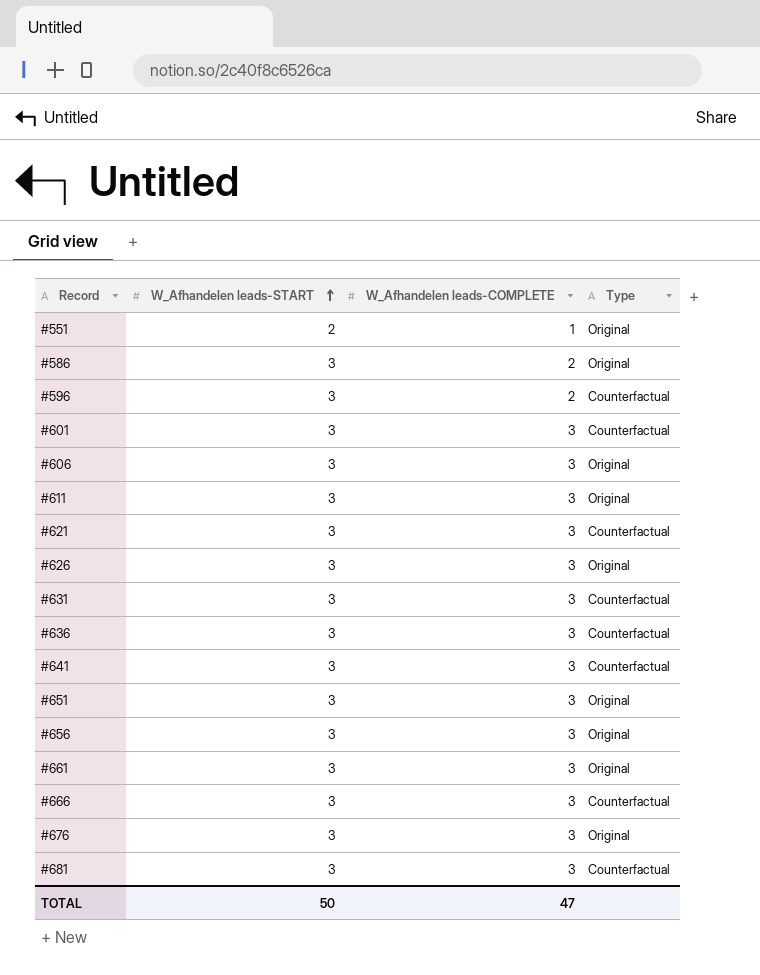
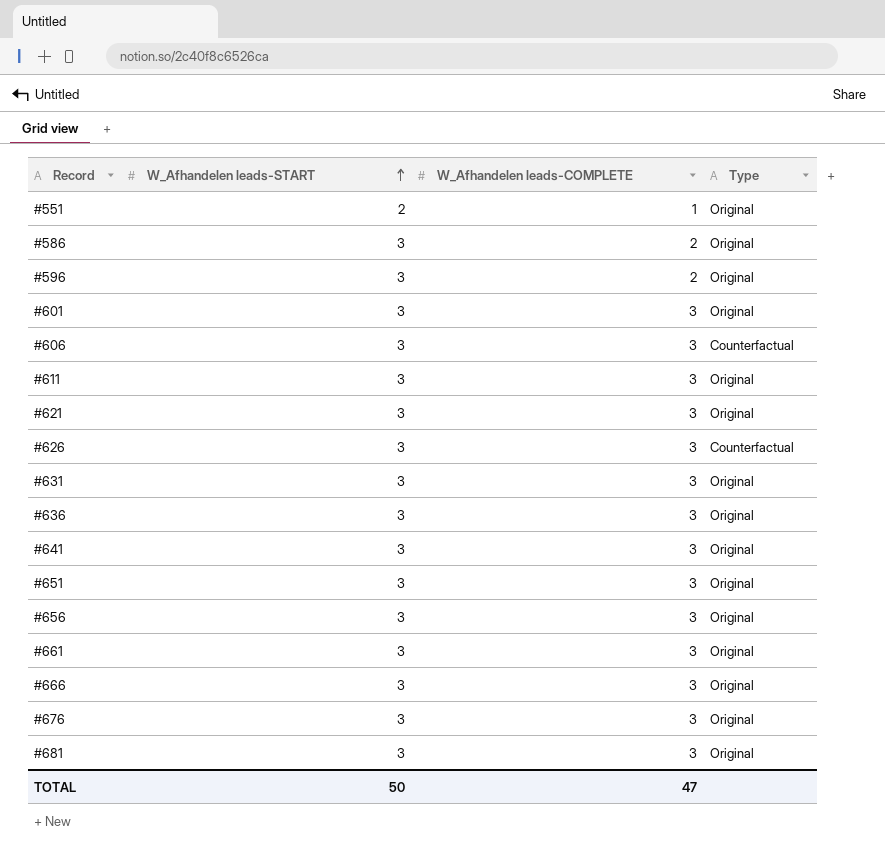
#596 | Type: Counterfactual -> Original
#601 | Type: Counterfactual -> Original
#606 | Type: Original -> Counterfactual
#621 | Type: Counterfactual -> Original
#626 | Type: Original -> Counterfactual
#631 | Type: Counterfactual -> Original
#636 | Type: Counterfactual -> Original
#641 | Type: Counterfactual -> Original
#666 | Type: Counterfactual -> Original
#681 | Type: Counterfactual -> Original

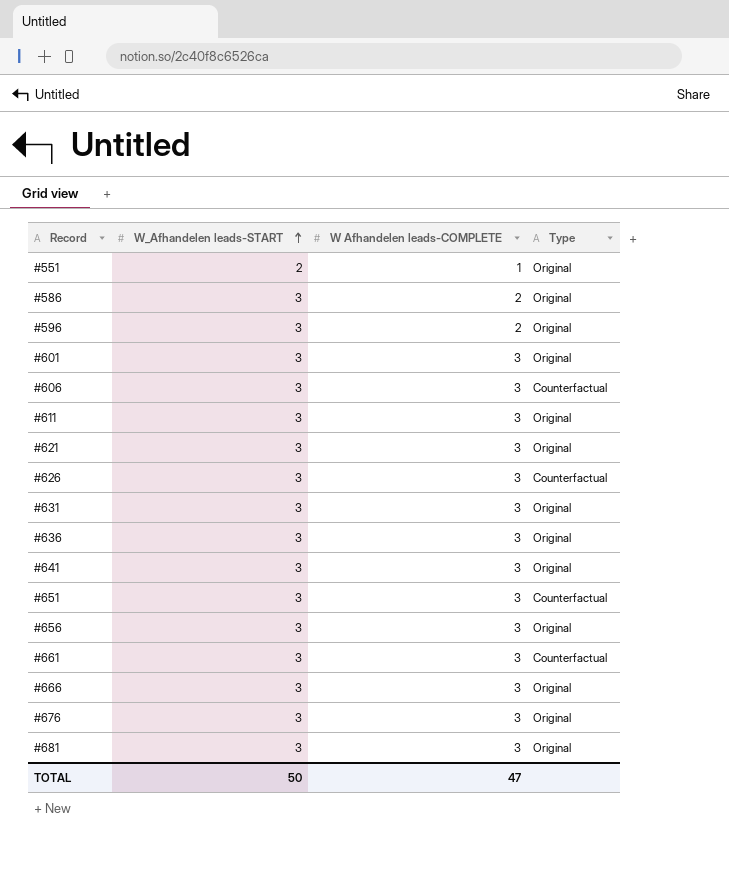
column name: W_Afhandelen leads-COMPLETE -> W Afhandelen leads-COMPLETE
#651 | Type: Original -> Counterfactual
#661 | Type: Original -> Counterfactual

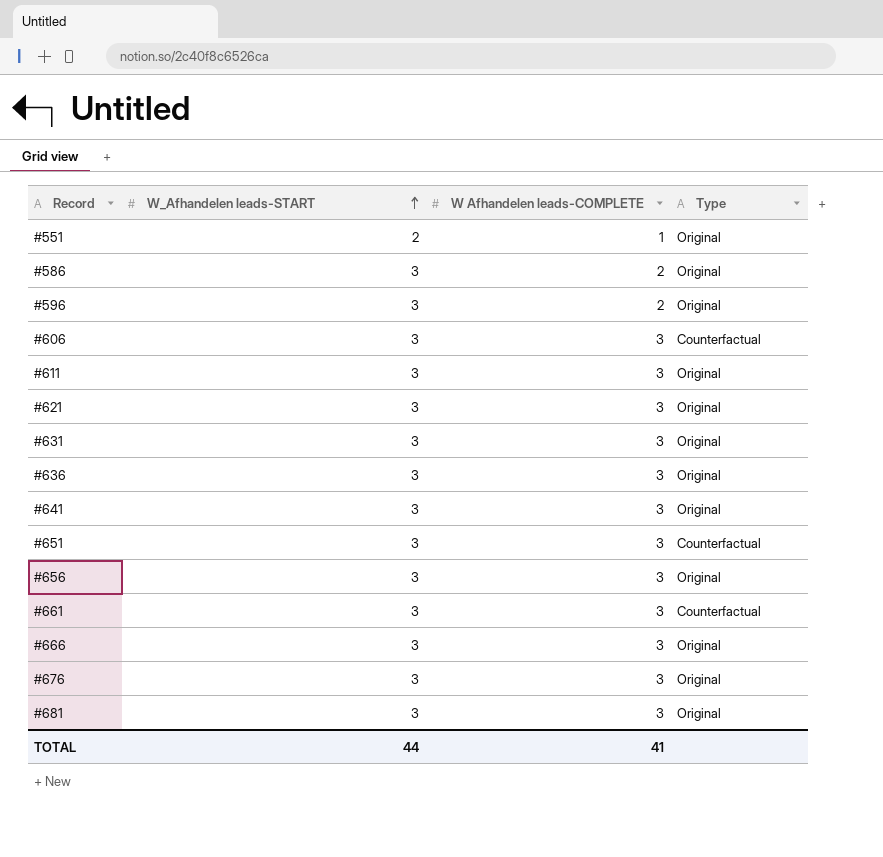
row #601: 3 | 3 | Original -> none
row #626: 3 | 3 | Counterfactual -> none
TOTAL | W_Afhandelen leads-START: 50 -> 44
TOTAL | W Afhandelen leads-COMPLETE: 47 -> 41

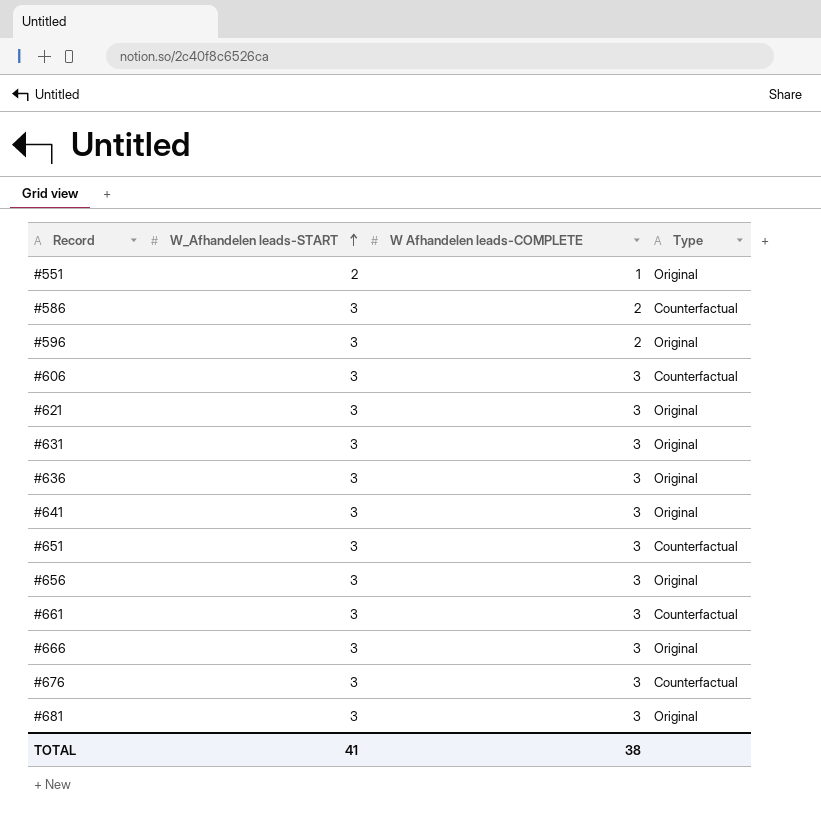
row #611: 3 | 3 | Original -> none
#586 | Type: Original -> Counterfactual
#676 | Type: Original -> Counterfactual
TOTAL | W_Afhandelen leads-START: 44 -> 41
TOTAL | W Afhandelen leads-COMPLETE: 41 -> 38

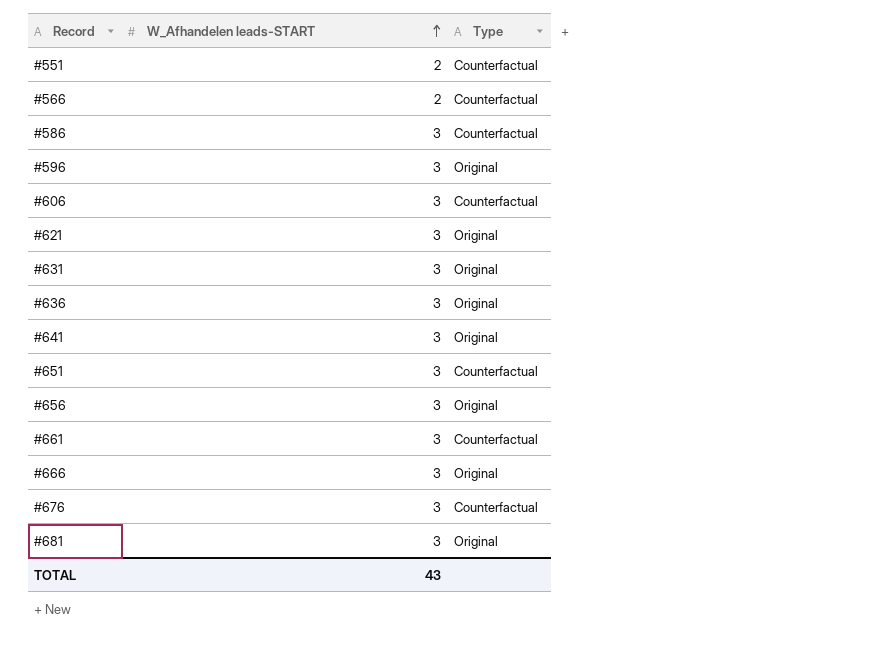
column W Afhandelen leads-COMPLETE | position: 3 -> none
#551 | Type: Original -> Counterfactual
row #566: none -> 2 | Counterfactual
TOTAL | W_Afhandelen leads-START: 41 -> 43

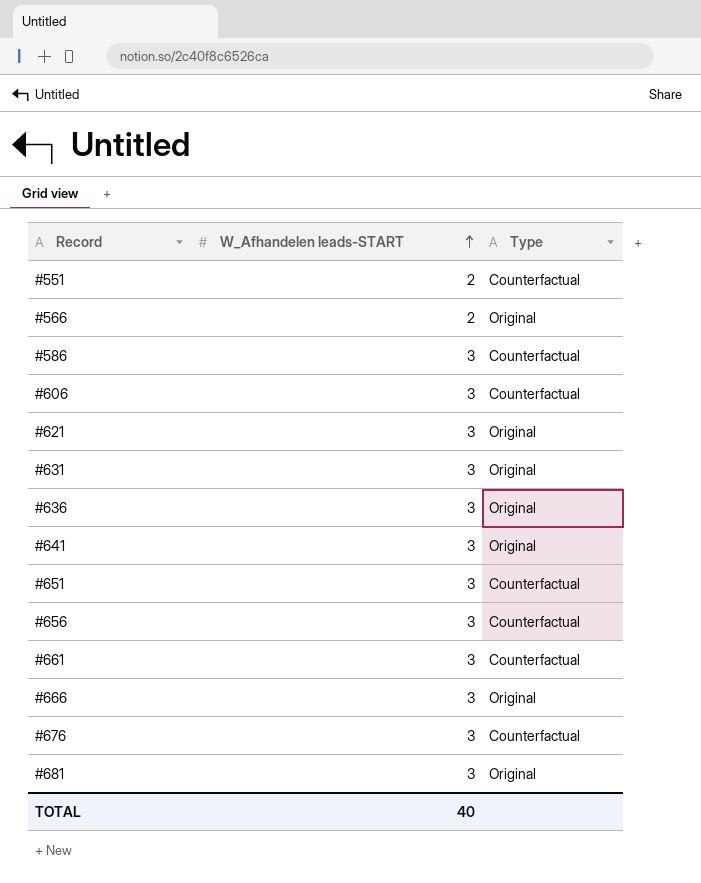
row #596: 3 | Original -> none
#566 | Type: Counterfactual -> Original
#656 | Type: Original -> Counterfactual
TOTAL | W_Afhandelen leads-START: 43 -> 40

